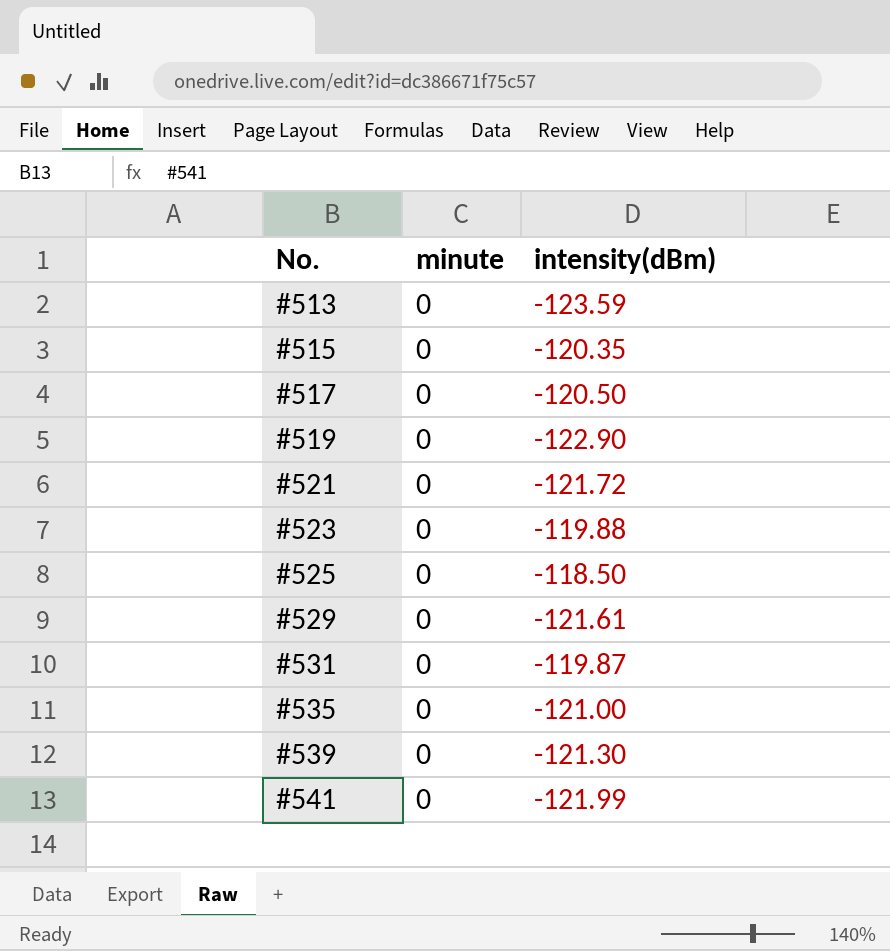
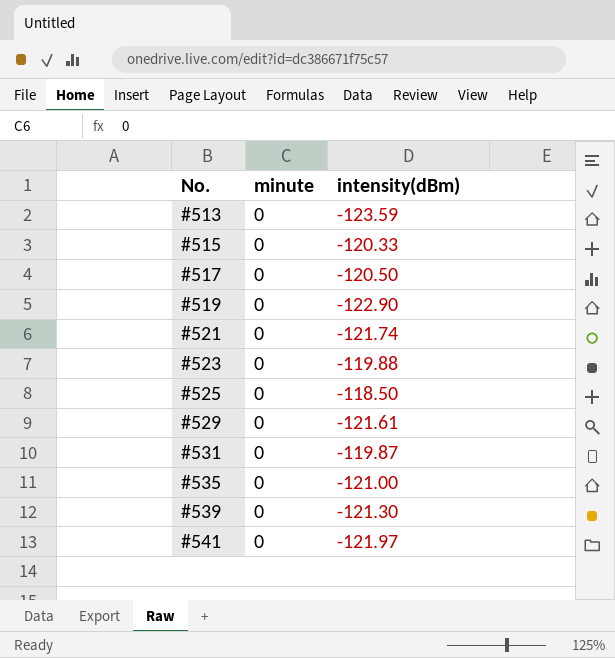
#515 | intensity(dBm): -120.35 -> -120.33
#521 | intensity(dBm): -121.72 -> -121.74
#541 | intensity(dBm): -121.99 -> -121.97

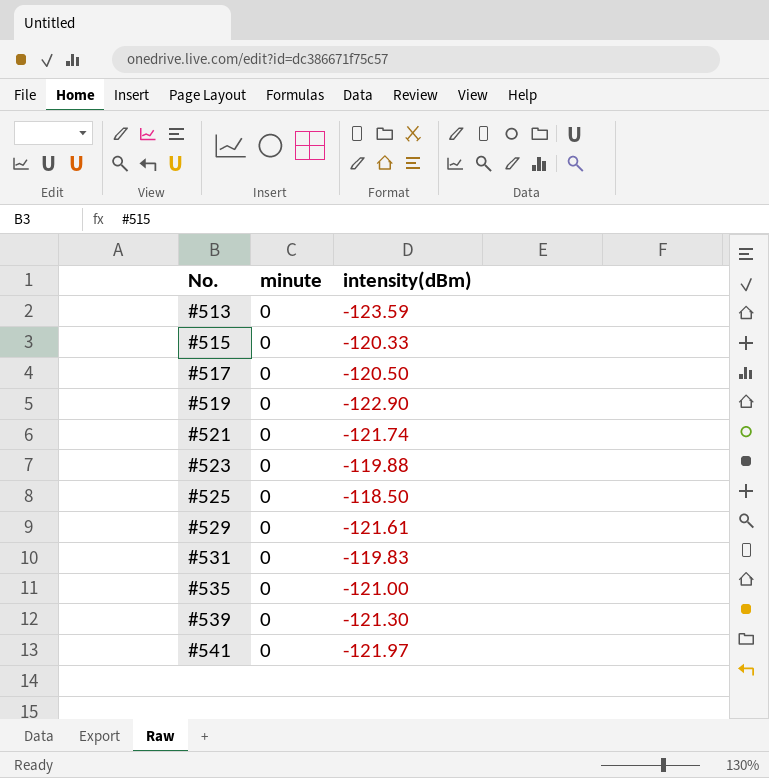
#531 | intensity(dBm): -119.87 -> -119.83

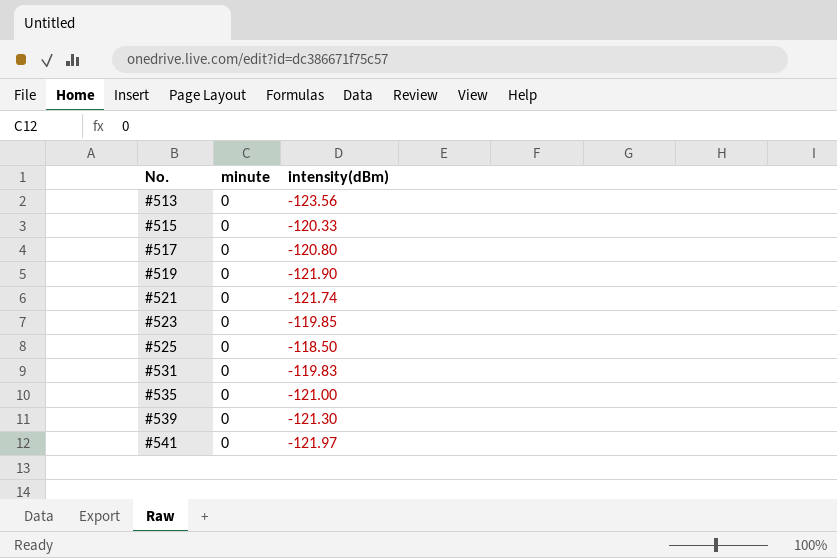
row #529: 0 | -121.61 -> none
#513 | intensity(dBm): -123.59 -> -123.56
#517 | intensity(dBm): -120.50 -> -120.80
#519 | intensity(dBm): -122.90 -> -121.90
#523 | intensity(dBm): -119.88 -> -119.85

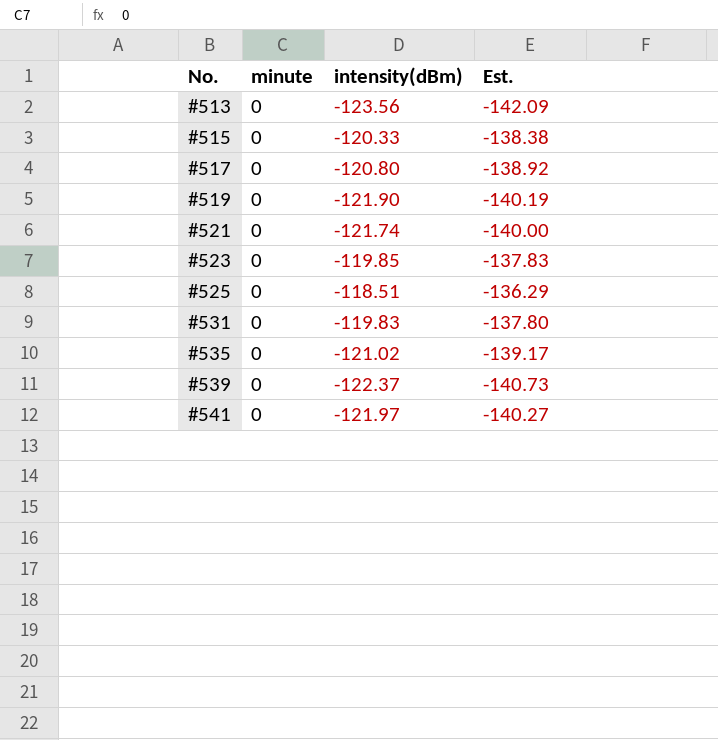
column Est. | formula: none -> [intensity(dBm)] * 1.15
#525 | intensity(dBm): -118.50 -> -118.51
#535 | intensity(dBm): -121.00 -> -121.02
#539 | intensity(dBm): -121.30 -> -122.37

